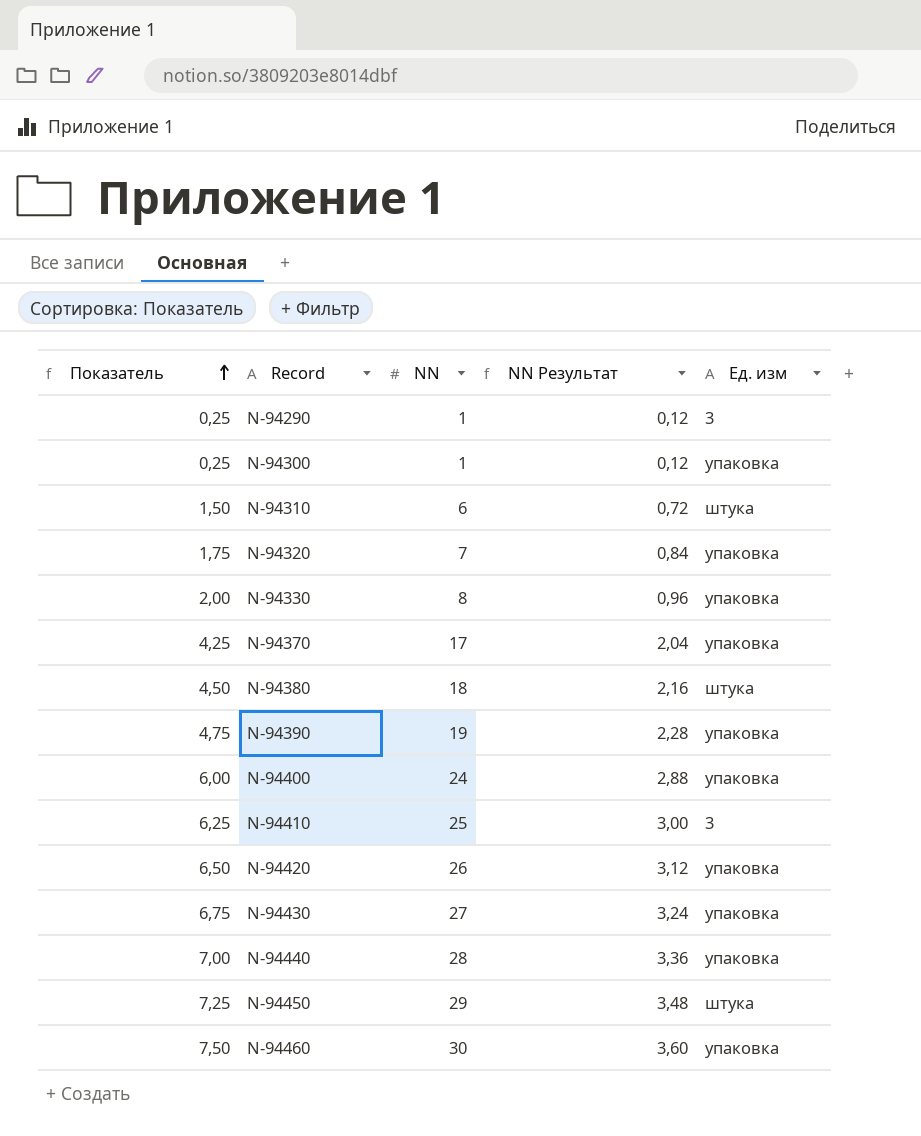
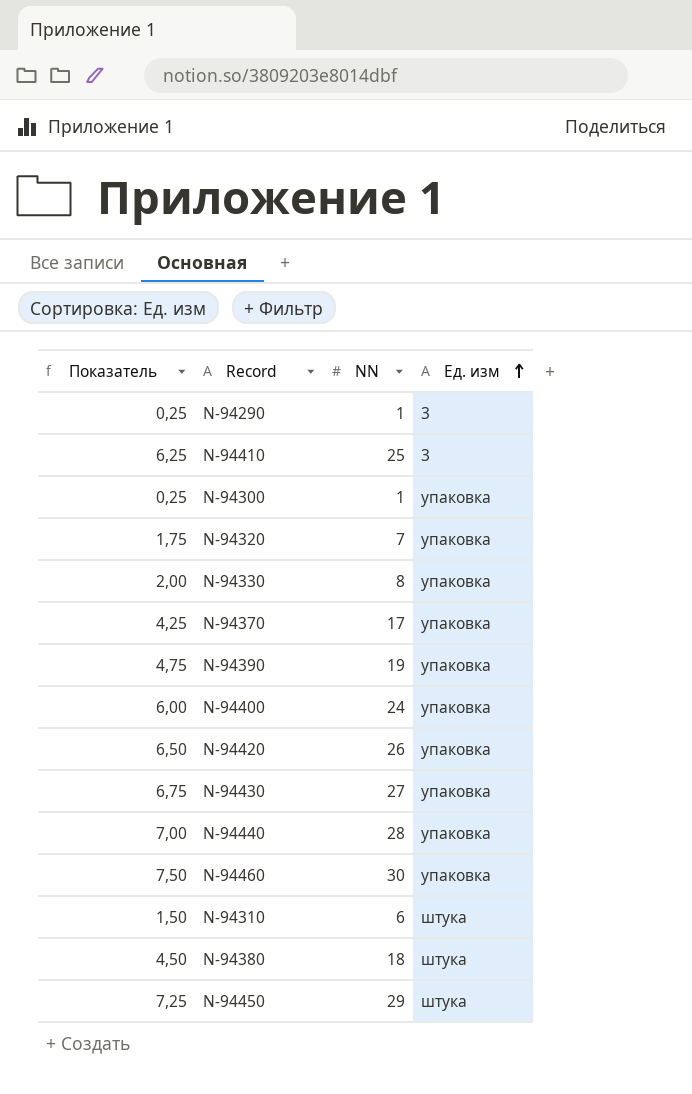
row order: Показатель ascending -> Ед. изм ascending
column NN Результат | formula: [NN] * 0,12 -> none

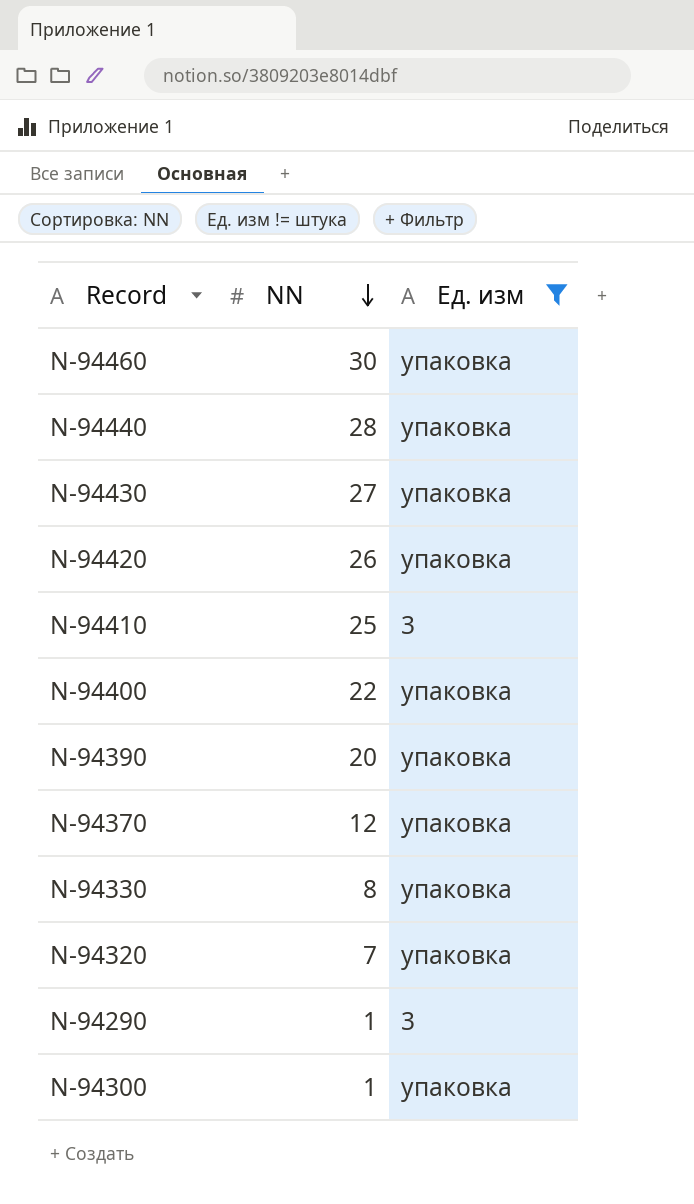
filter: none -> Ед. изм != штука
row order: Ед. изм ascending -> NN descending
column Показатель | formula: [NN] * 0,25 -> none
N-94400 | NN: 24 -> 22
N-94390 | NN: 19 -> 20
N-94370 | NN: 17 -> 12

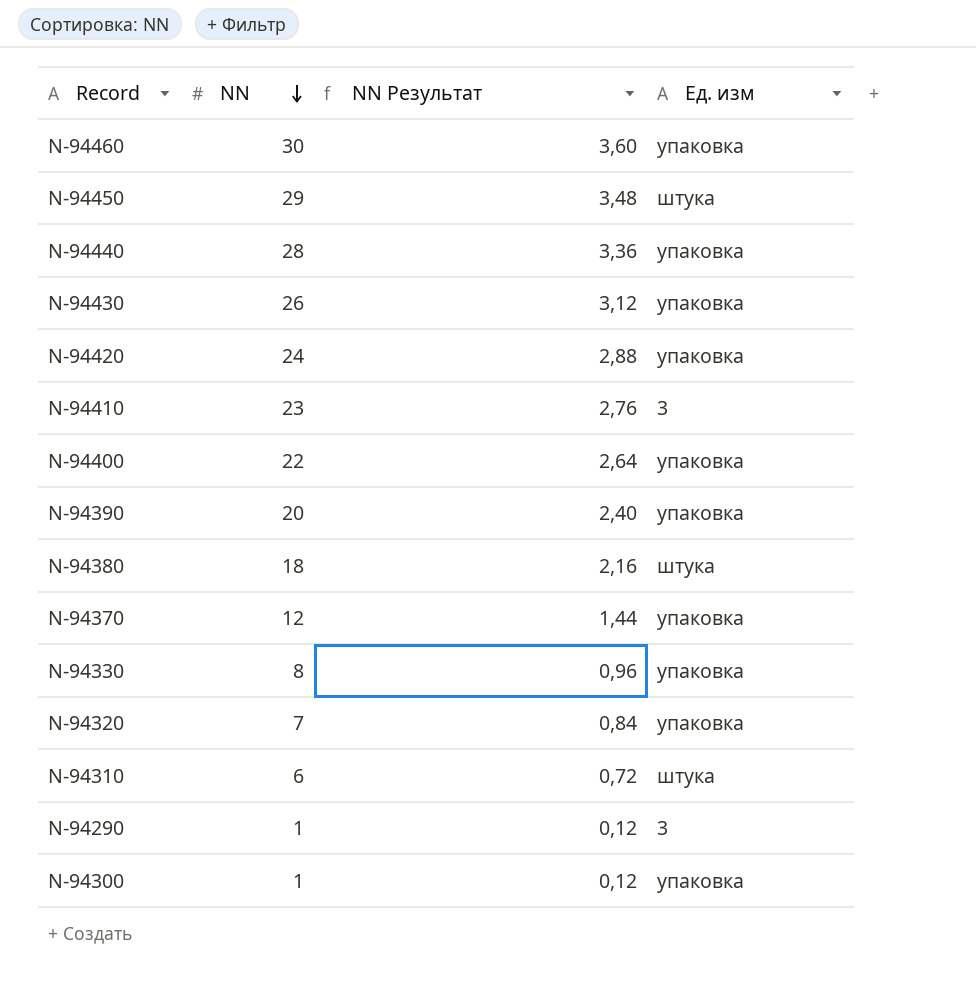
filter: Ед. изм != штука -> none
column NN Результат | formula: none -> [NN] * 0,12
N-94430 | NN: 27 -> 26
N-94420 | NN: 26 -> 24
N-94410 | NN: 25 -> 23

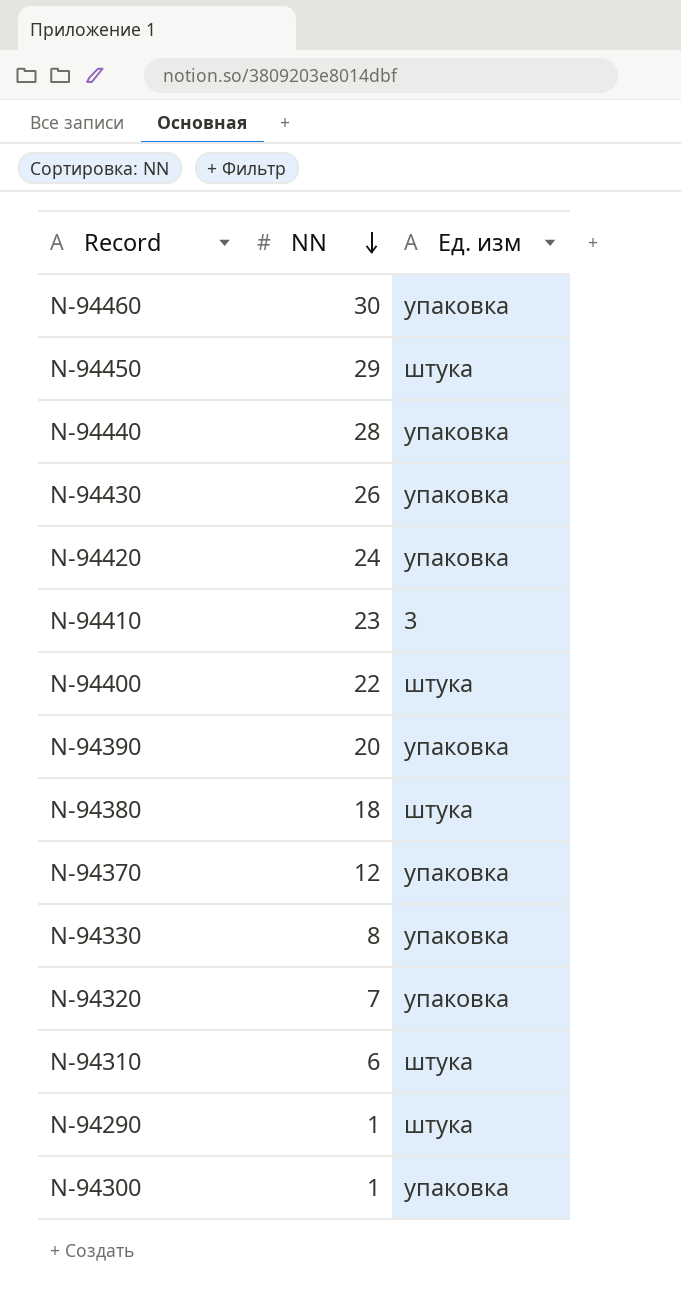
column NN Результат | formula: [NN] * 0,12 -> none
N-94400 | Ед. изм: упаковка -> штука
N-94290 | Ед. изм: 3 -> штука

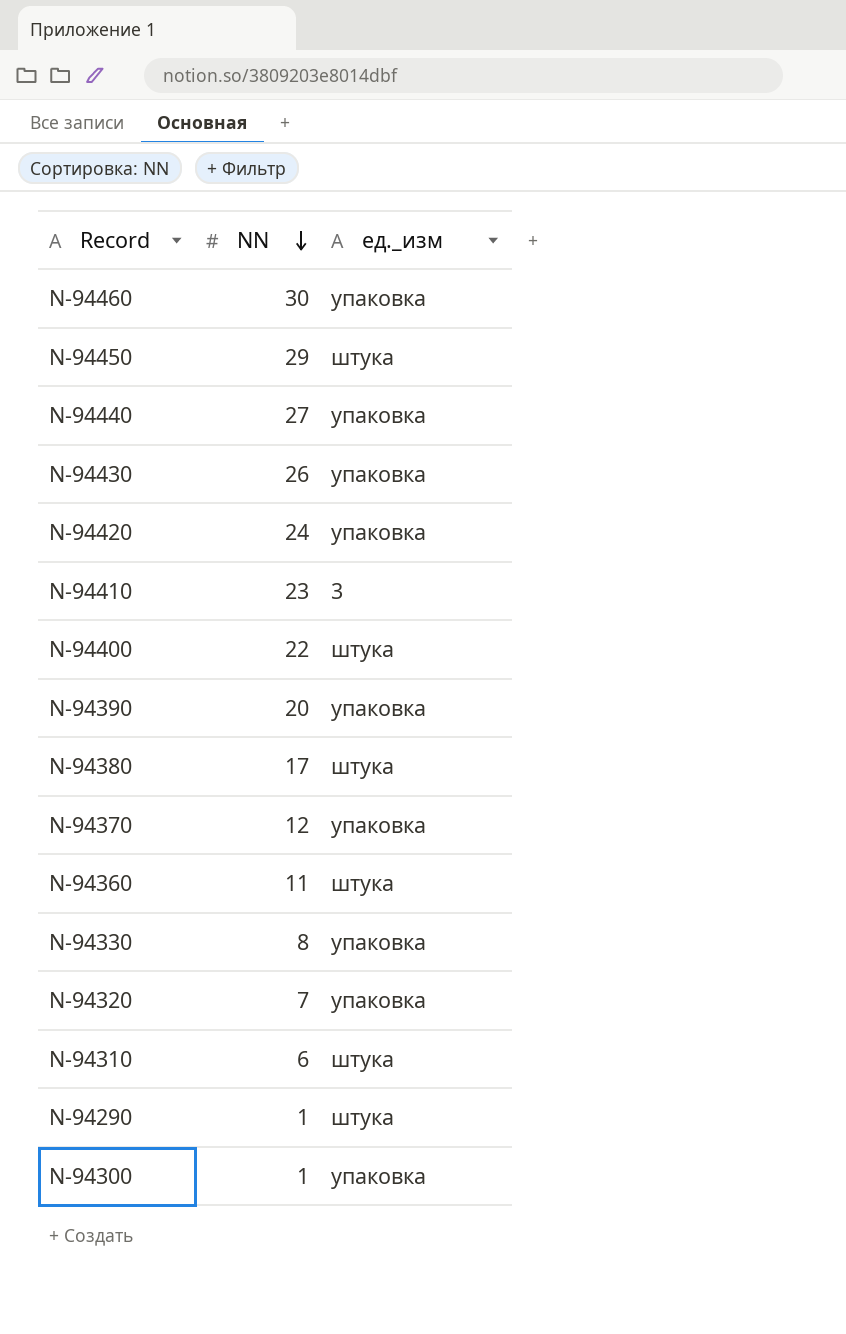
column name: Ед. изм -> ед._изм
N-94440 | NN: 28 -> 27
N-94380 | NN: 18 -> 17
row N-94360: none -> 11 | штука

